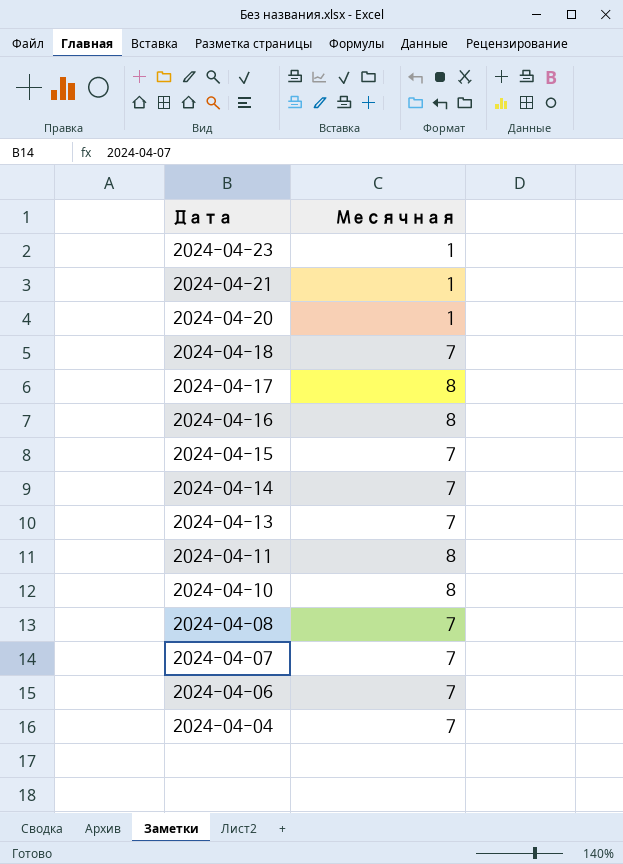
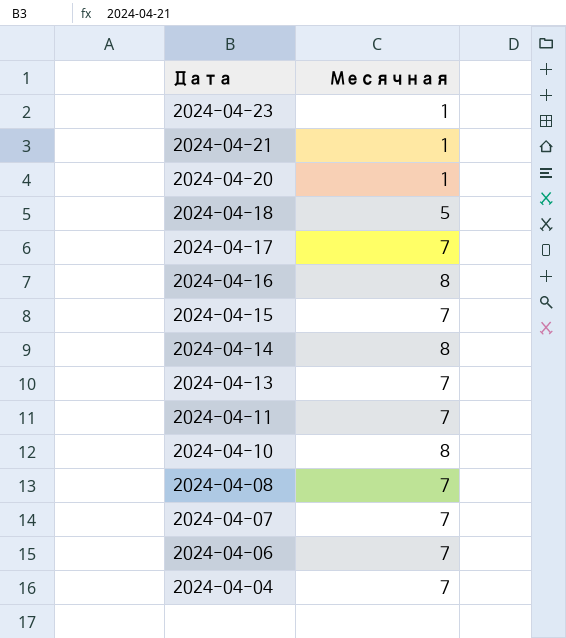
2024-04-18 | Месячная: 7 -> 5
2024-04-17 | Месячная: 8 -> 7
2024-04-14 | Месячная: 7 -> 8
2024-04-11 | Месячная: 8 -> 7

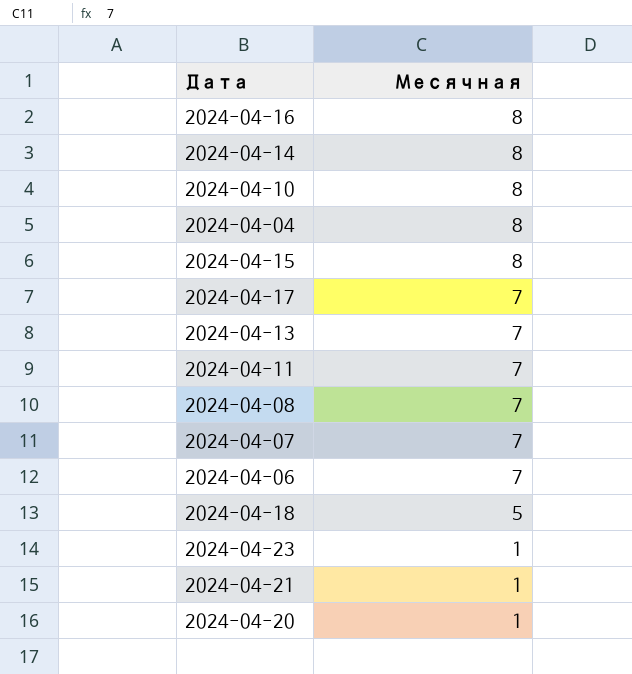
row order: Дата descending -> Месячная descending
2024-04-04 | Месячная: 7 -> 8
2024-04-15 | Месячная: 7 -> 8

